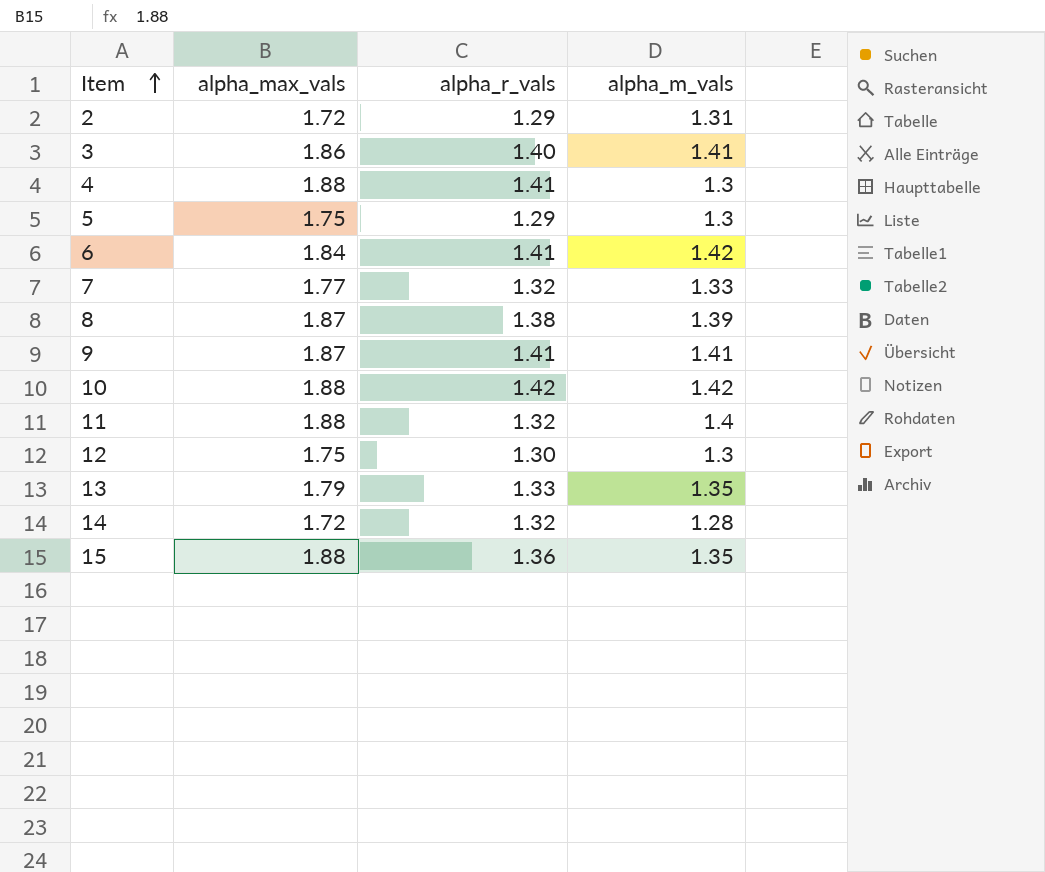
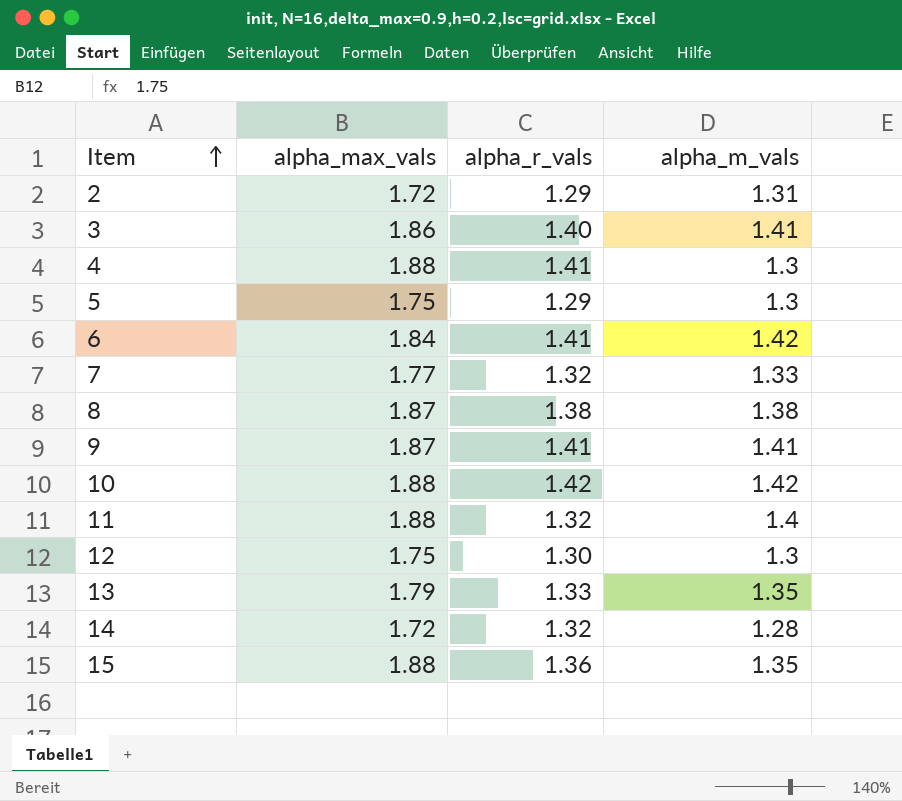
8 | alpha_m_vals: 1.39 -> 1.38

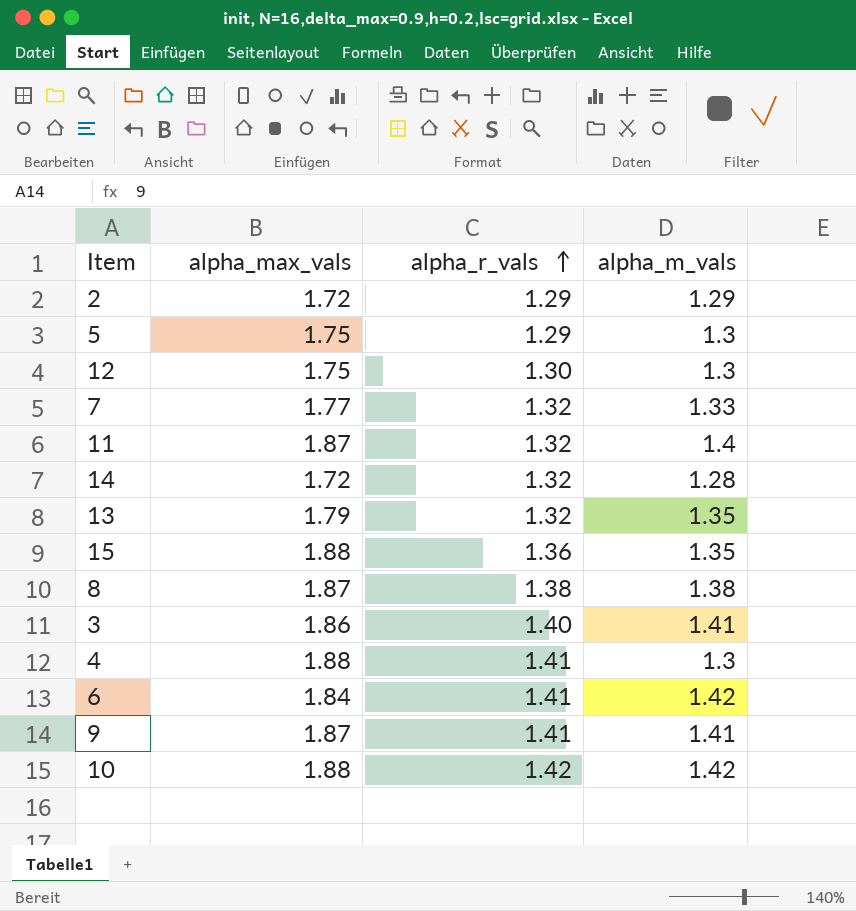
row order: Item ascending -> alpha_r_vals ascending
2 | alpha_m_vals: 1.31 -> 1.29
11 | alpha_max_vals: 1.88 -> 1.87
13 | alpha_r_vals: 1.33 -> 1.32

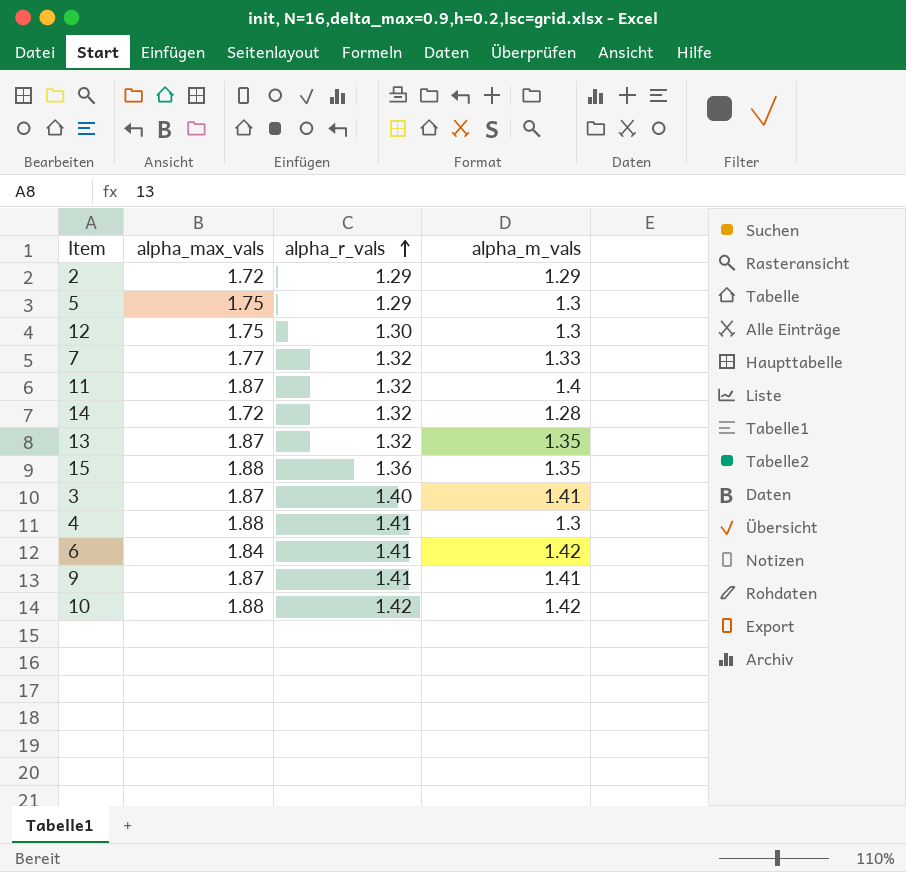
row 8: 1.87 | 1.38 | 1.38 -> none
13 | alpha_max_vals: 1.79 -> 1.87
3 | alpha_max_vals: 1.86 -> 1.87

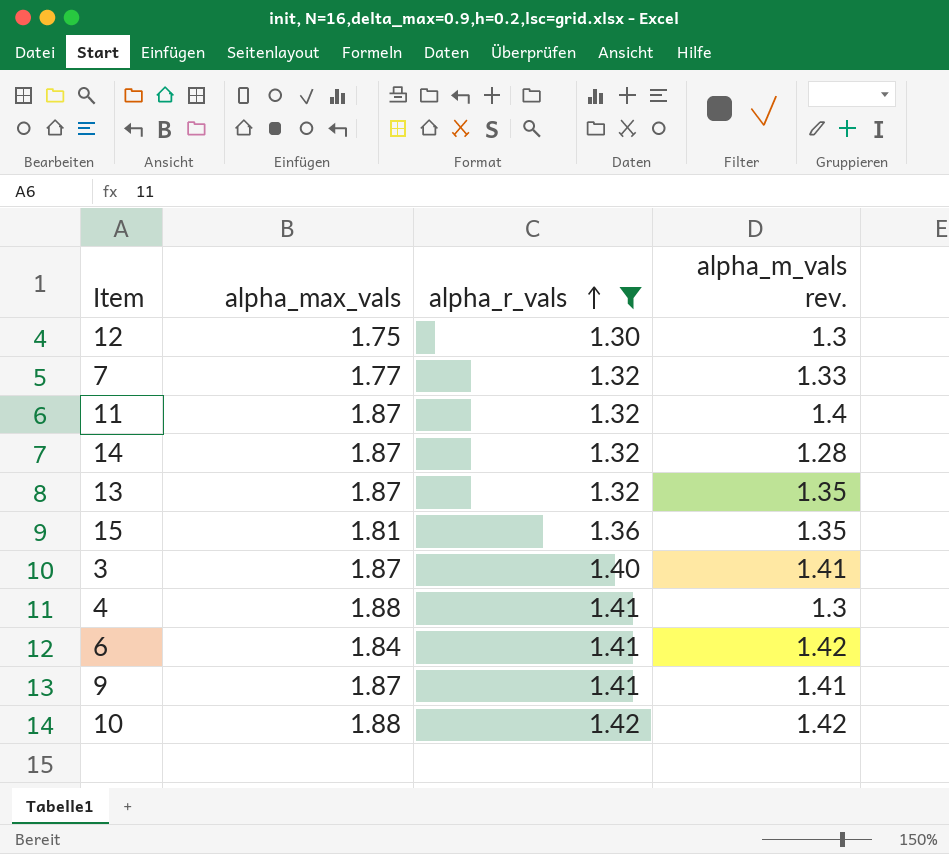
filter: none -> alpha_r_vals != 1.29
column name: alpha_m_vals -> alpha_m_vals rev.
14 | alpha_max_vals: 1.72 -> 1.87
15 | alpha_max_vals: 1.88 -> 1.81

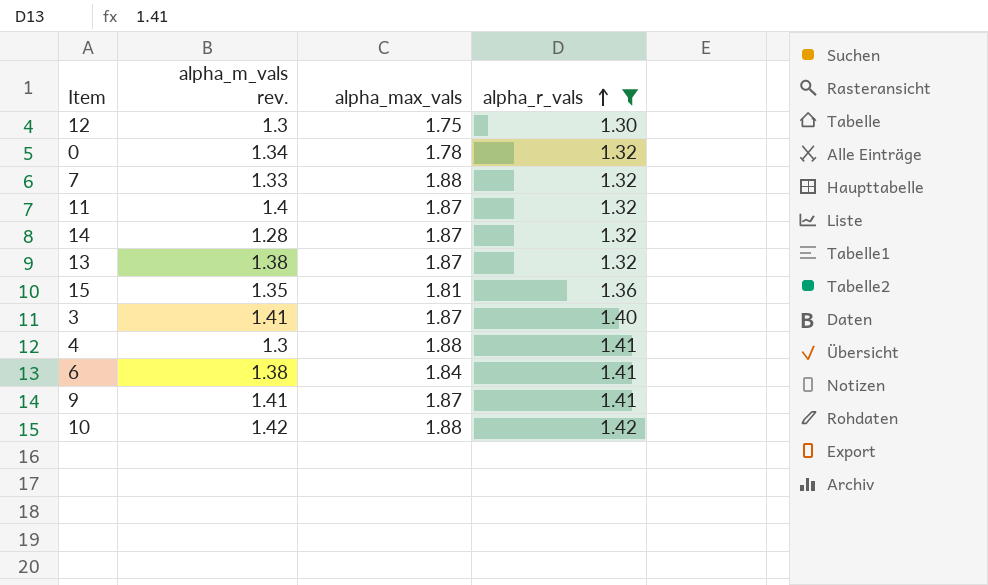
column alpha_m_vals rev. | position: 4 -> 2
row 0: none -> 1.34 | 1.78 | 1.32
7 | alpha_max_vals: 1.77 -> 1.88
13 | alpha_m_vals rev.: 1.35 -> 1.38
6 | alpha_m_vals rev.: 1.42 -> 1.38

